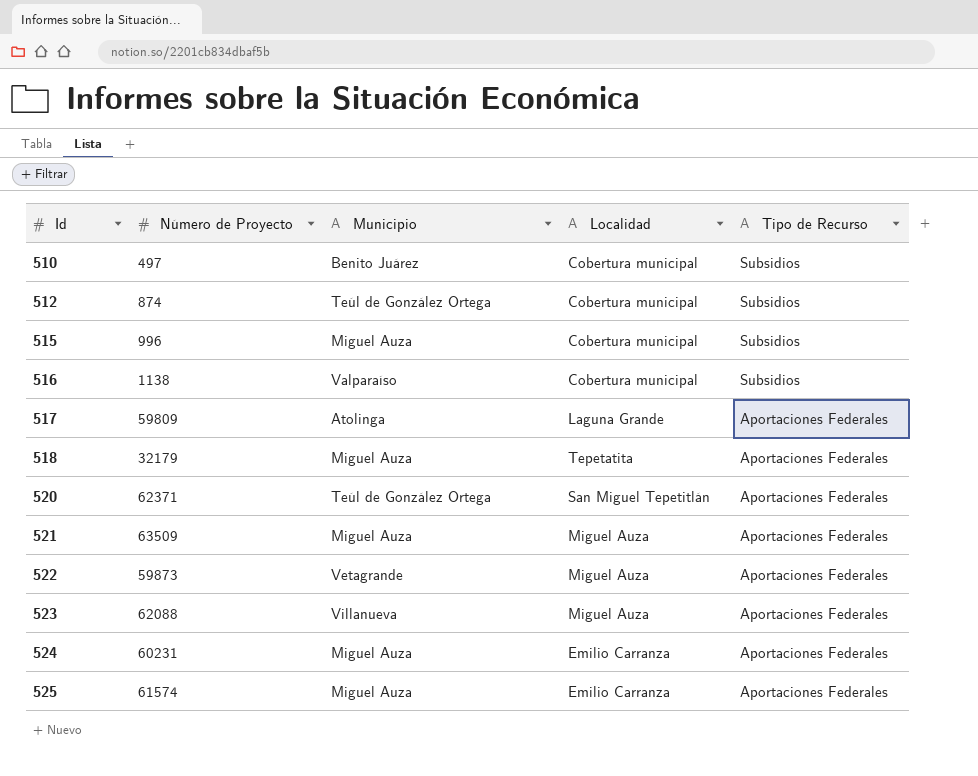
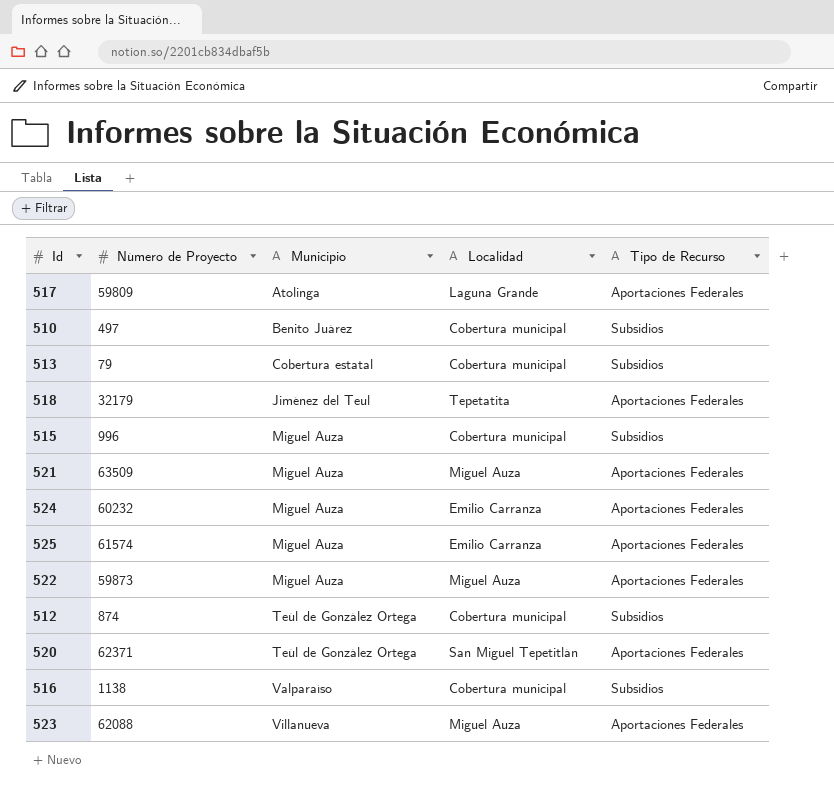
row order: Id ascending -> Municipio ascending
row 513: none -> 79 | Cobertura estatal | Cobertura municipal | Subsidios
518 | Municipio: Miguel Auza -> Jiménez del Teul
524 | Número de Proyecto: 60231 -> 60232
522 | Municipio: Vetagrande -> Miguel Auza

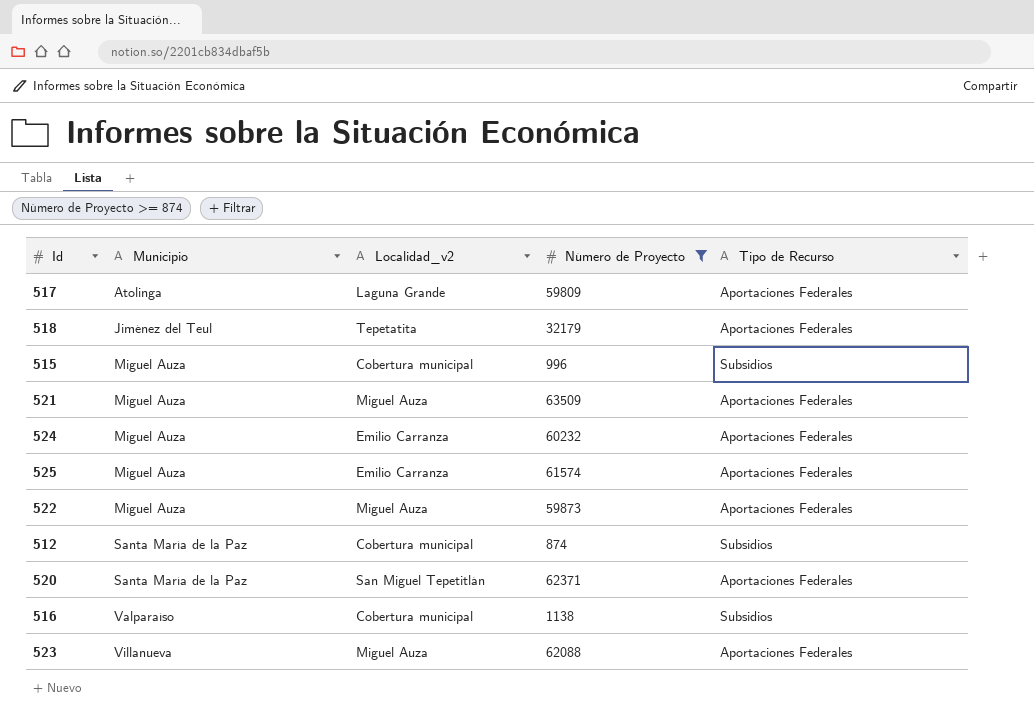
filter: none -> Número de Proyecto >= 874
column name: Localidad -> Localidad_v2
column Número de Proyecto | position: 2 -> 4
512 | Municipio: Teúl de González Ortega -> Santa María de la Paz
520 | Municipio: Teúl de González Ortega -> Santa María de la Paz

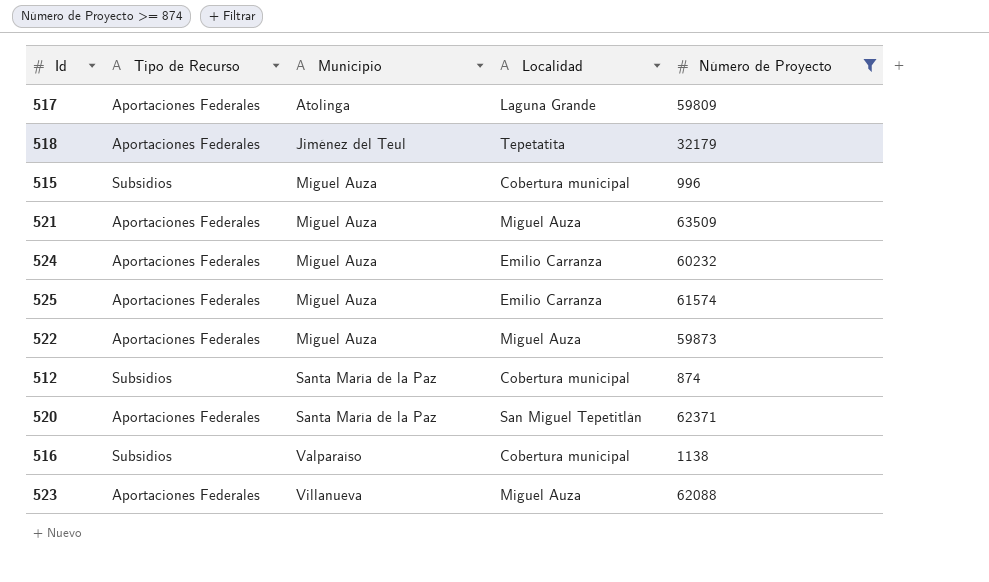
column Tipo de Recurso | position: 5 -> 2
column name: Localidad_v2 -> Localidad

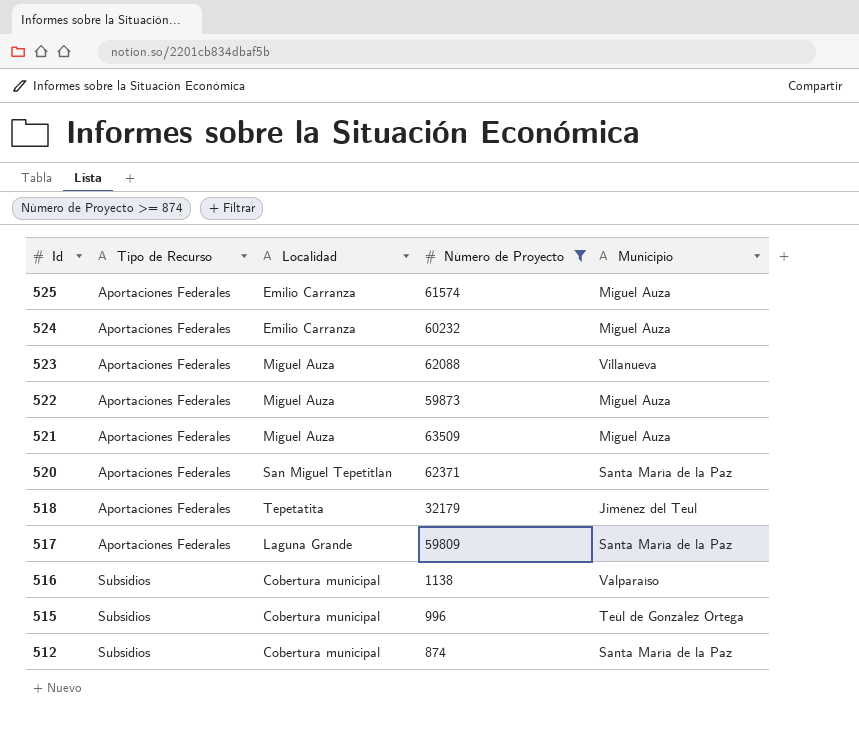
row order: Municipio ascending -> Id descending
column Municipio | position: 3 -> 5
517 | Municipio: Atolinga -> Santa María de la Paz
515 | Municipio: Miguel Auza -> Teúl de González Ortega

